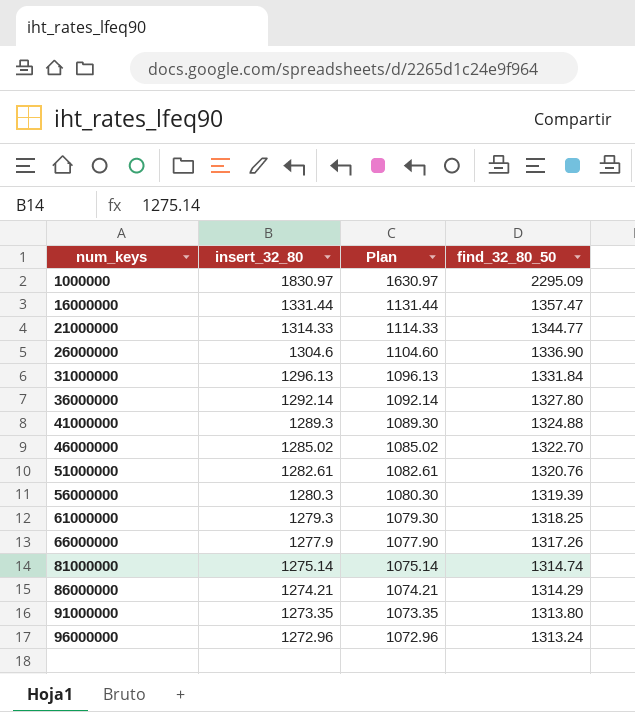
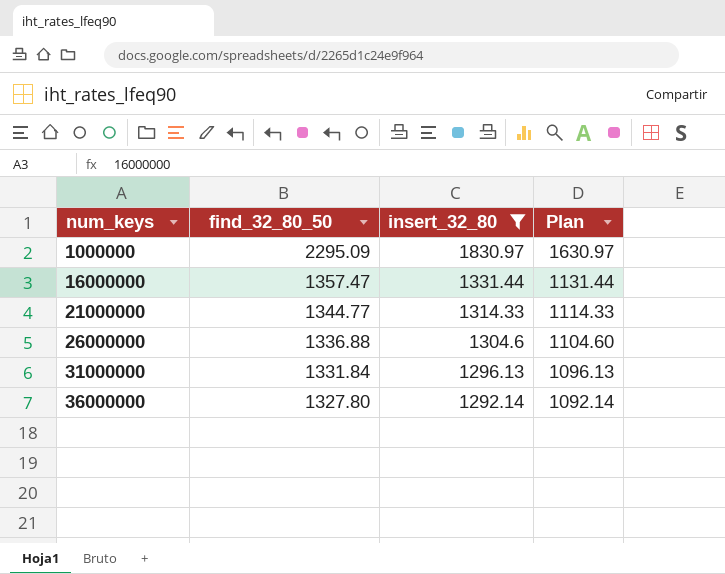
filter: none -> insert_32_80 >= 1292.14
column find_32_80_50 | position: 4 -> 2
26000000 | find_32_80_50: 1336.90 -> 1336.88

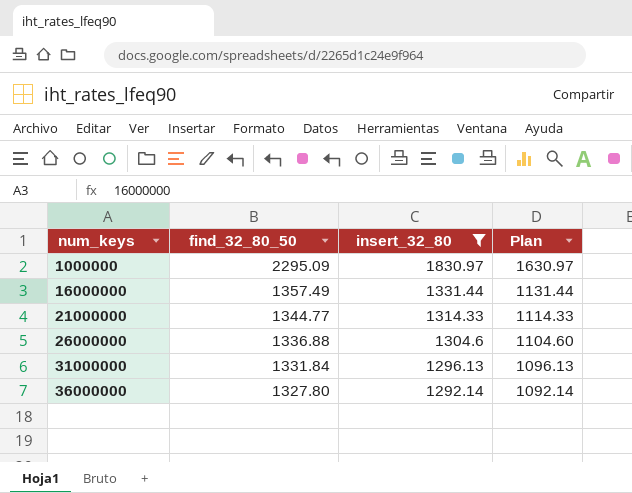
16000000 | find_32_80_50: 1357.47 -> 1357.49

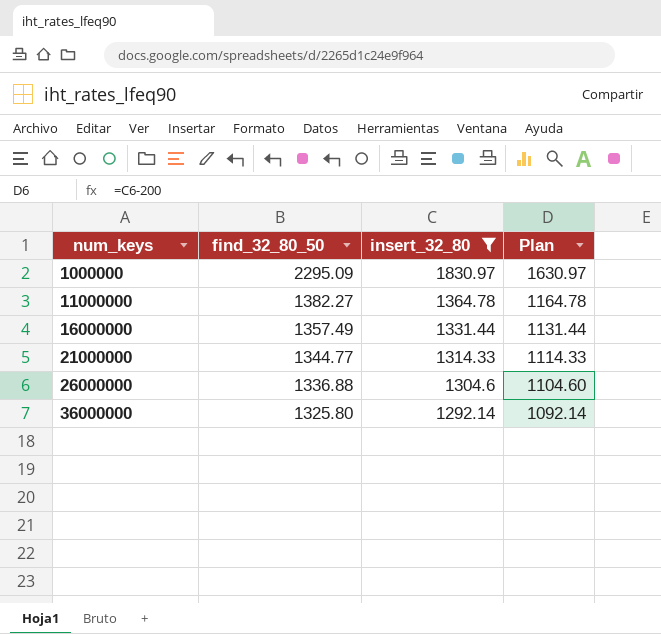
row 31000000: 1331.84 | 1296.13 | 1096.13 -> none
row 11000000: none -> 1382.27 | 1364.78 | 1164.78
36000000 | find_32_80_50: 1327.80 -> 1325.80

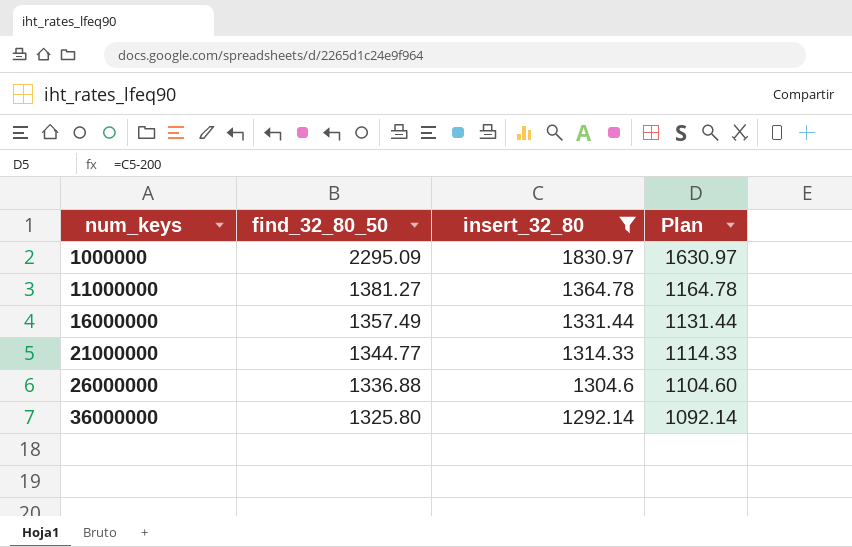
11000000 | find_32_80_50: 1382.27 -> 1381.27

